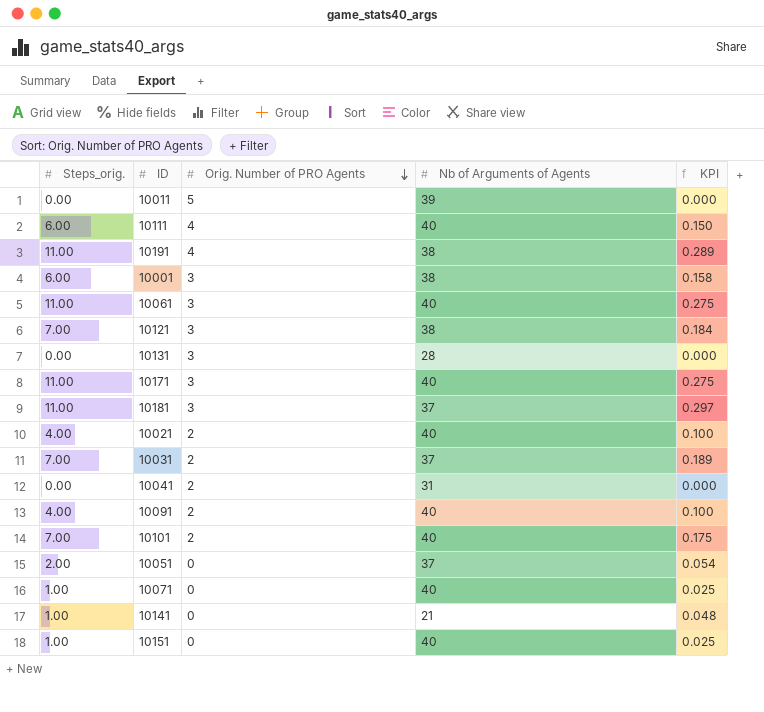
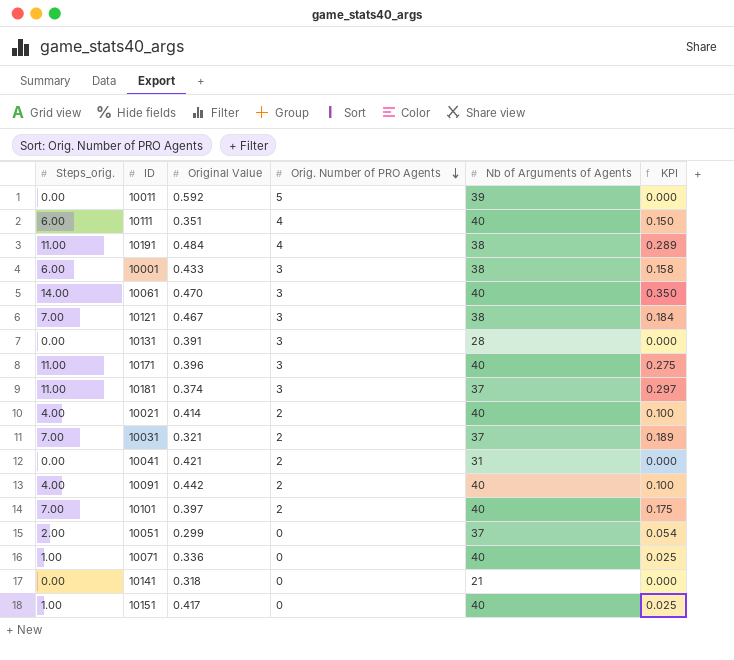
column Original Value | position: none -> 3
10061 | Steps_orig.: 11.00 -> 14.00
10061 | KPI: 0.275 -> 0.350
10141 | Steps_orig.: 1.00 -> 0.00
10141 | KPI: 0.048 -> 0.000

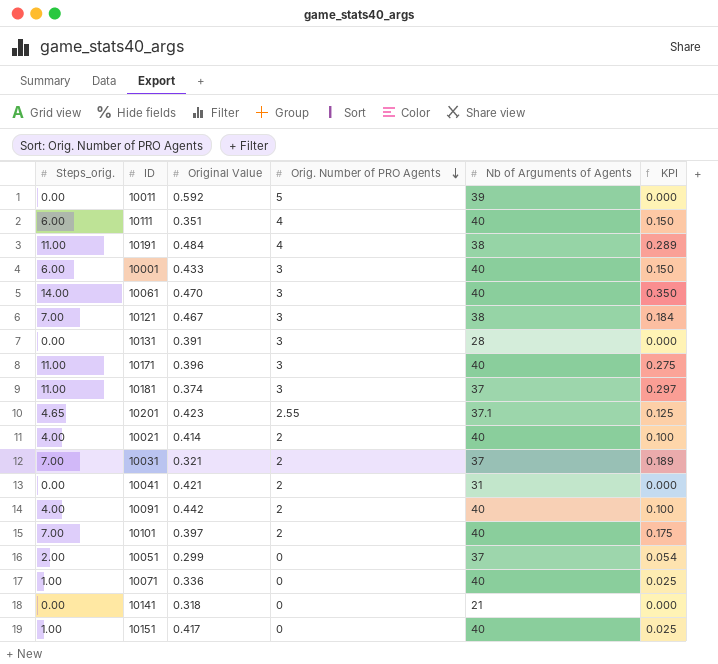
10001 | Nb of Arguments of Agents: 38 -> 40
10001 | KPI: 0.158 -> 0.150
row 10201: none -> 4.65 | 0.423 | 2.55 | 37.1 | 0.125

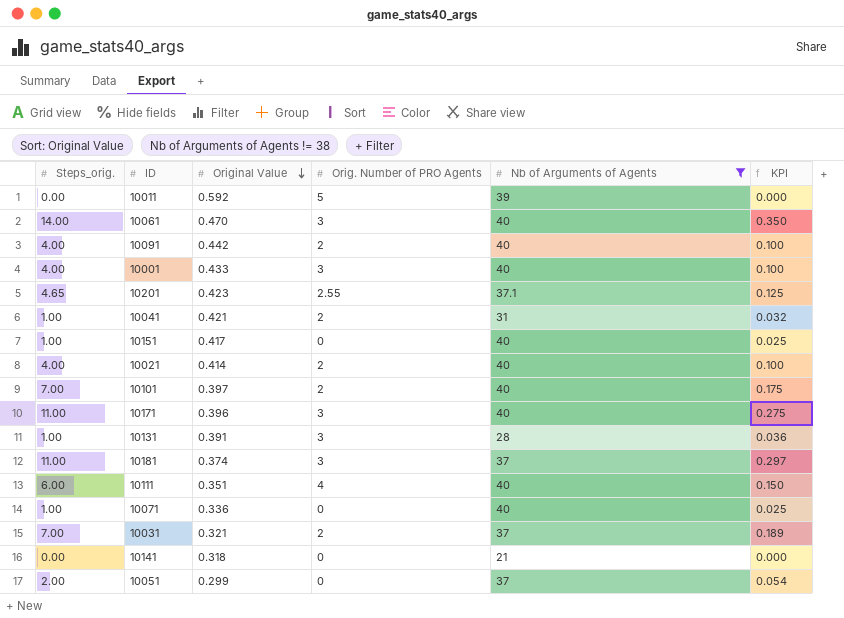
filter: none -> Nb of Arguments of Agents != 38
row order: Orig. Number of PRO Agents descending -> Original Value descending
10001 | Steps_orig.: 6.00 -> 4.00
10001 | KPI: 0.150 -> 0.100
10041 | Steps_orig.: 0.00 -> 1.00
10041 | KPI: 0.000 -> 0.032
10131 | Steps_orig.: 0.00 -> 1.00
10131 | KPI: 0.000 -> 0.036

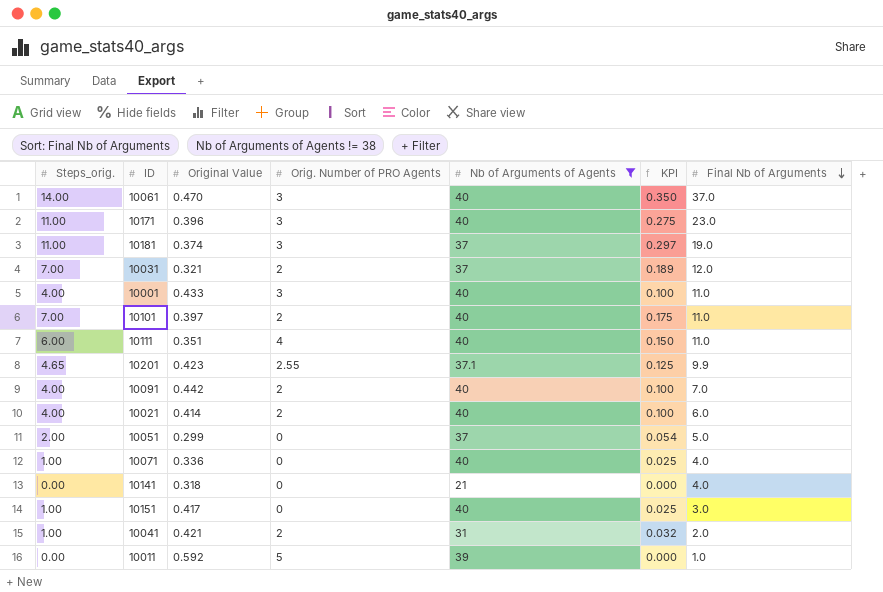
row order: Original Value descending -> Final Nb of Arguments descending
column Final Nb of Arguments | position: none -> 7
row 10131: 1.00 | 0.391 | 3 | 28 | 0.036 -> none

